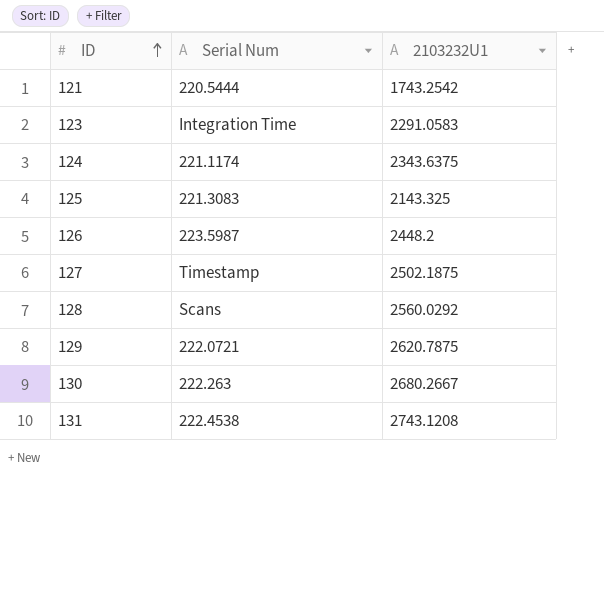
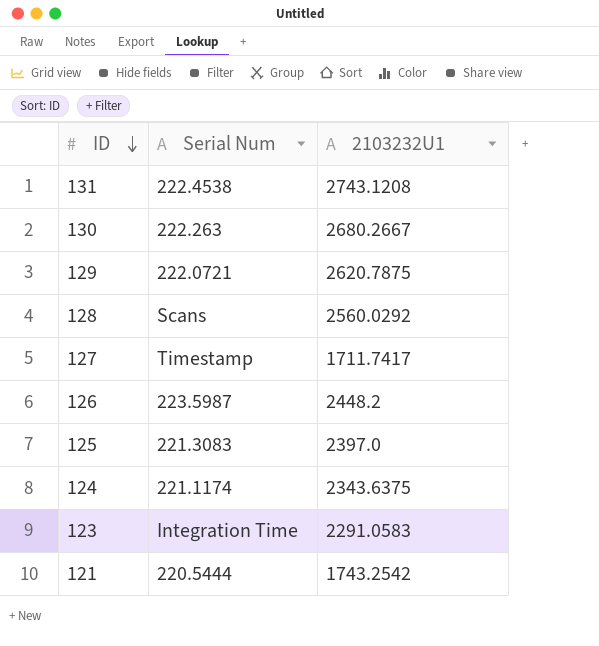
row order: ID ascending -> ID descending
127 | 2103232U1: 2502.1875 -> 1711.7417
125 | 2103232U1: 2143.325 -> 2397.0

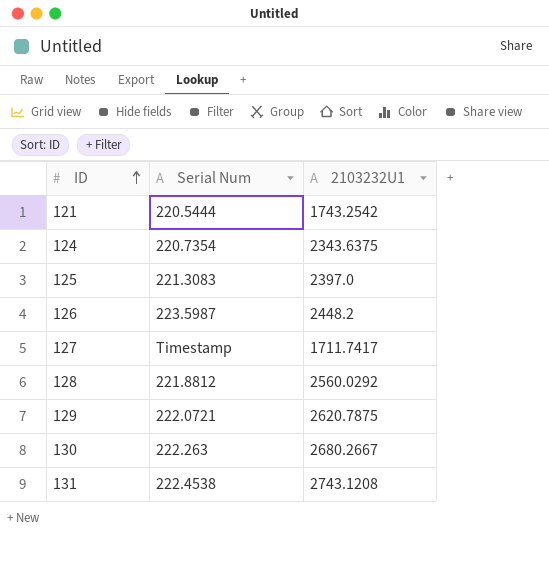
row order: ID descending -> ID ascending
row 123: Integration Time | 2291.0583 -> none
124 | Serial Num: 221.1174 -> 220.7354
128 | Serial Num: Scans -> 221.8812

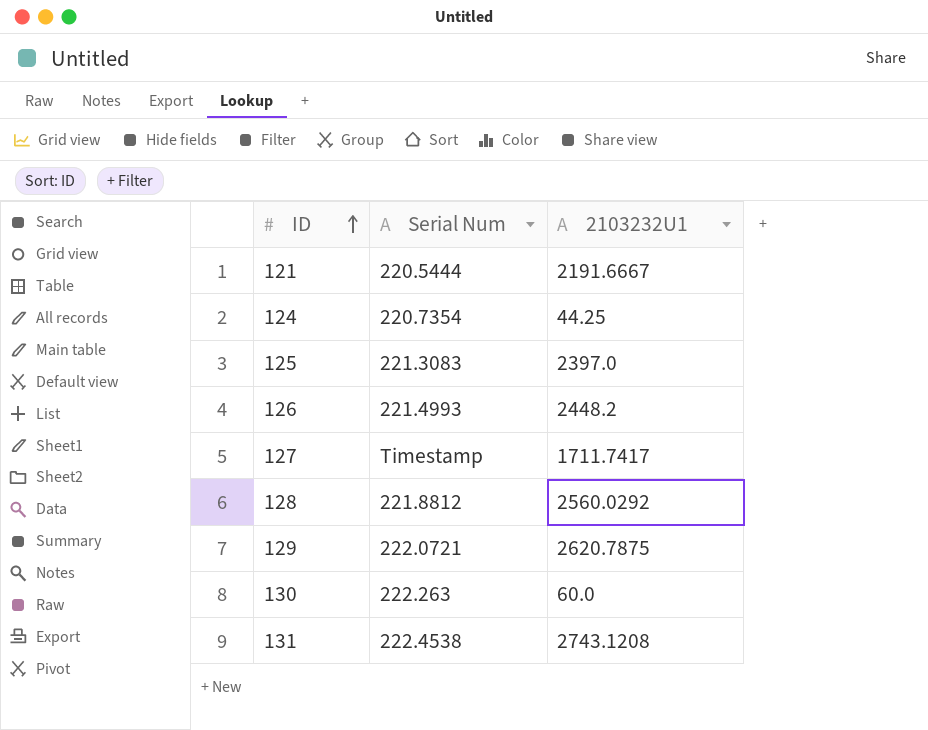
121 | 2103232U1: 1743.2542 -> 2191.6667
124 | 2103232U1: 2343.6375 -> 44.25
126 | Serial Num: 223.5987 -> 221.4993
130 | 2103232U1: 2680.2667 -> 60.0

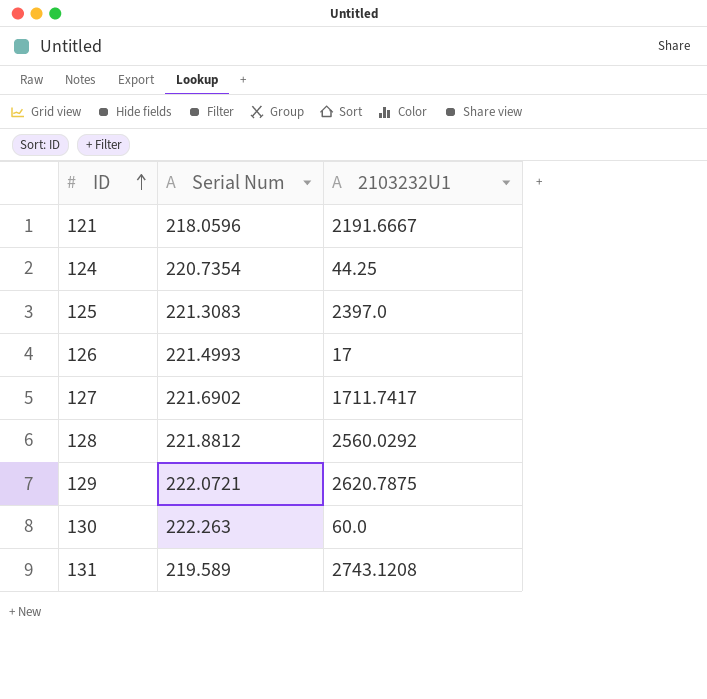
121 | Serial Num: 220.5444 -> 218.0596
126 | 2103232U1: 2448.2 -> 17
127 | Serial Num: Timestamp -> 221.6902
131 | Serial Num: 222.4538 -> 219.589

